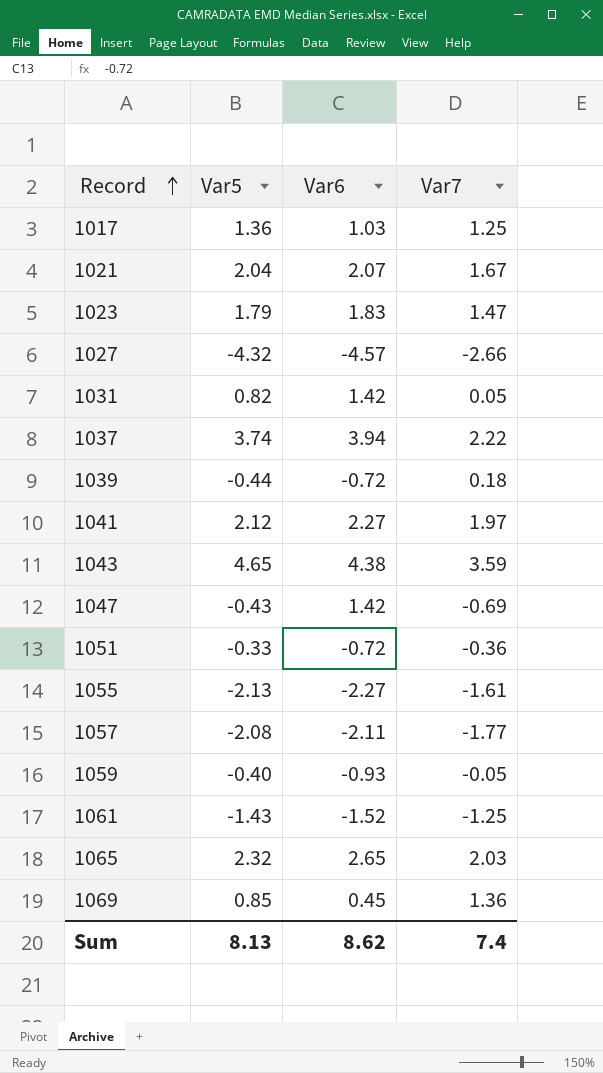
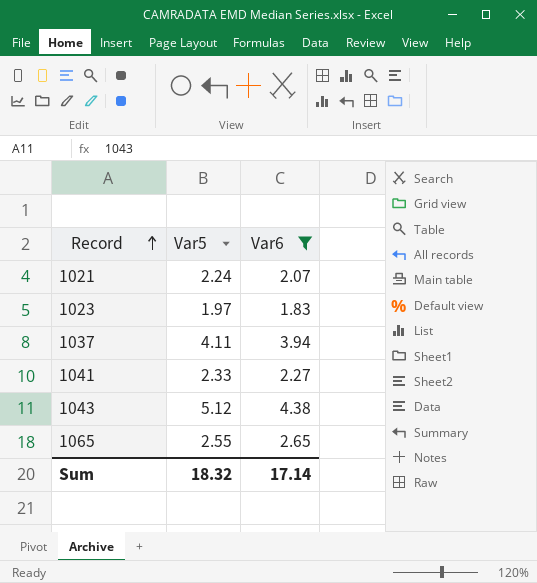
filter: none -> Var6 >= 1.83
column Var7 | position: 4 -> none
1021 | Var5: 2.04 -> 2.24
1023 | Var5: 1.79 -> 1.97
1037 | Var5: 3.74 -> 4.11
1041 | Var5: 2.12 -> 2.33
1043 | Var5: 4.65 -> 5.12
1065 | Var5: 2.32 -> 2.55
Sum | Var5: 8.13 -> 18.32
Sum | Var6: 8.62 -> 17.14

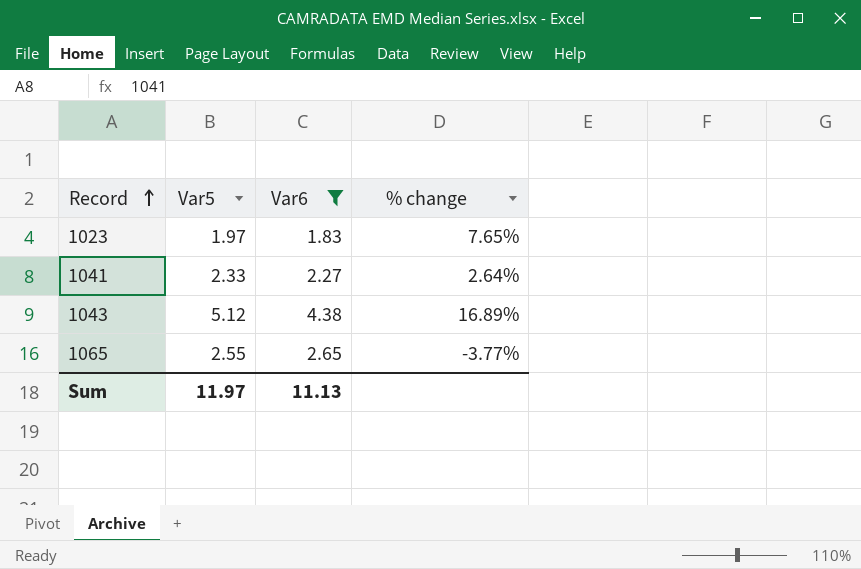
column % change | formula: none -> ([Var5] - [Var6]) / [Var6]
row 1021: 2.24 | 2.07 -> none
row 1037: 4.11 | 3.94 -> none
Sum | Var5: 18.32 -> 11.97
Sum | Var6: 17.14 -> 11.13

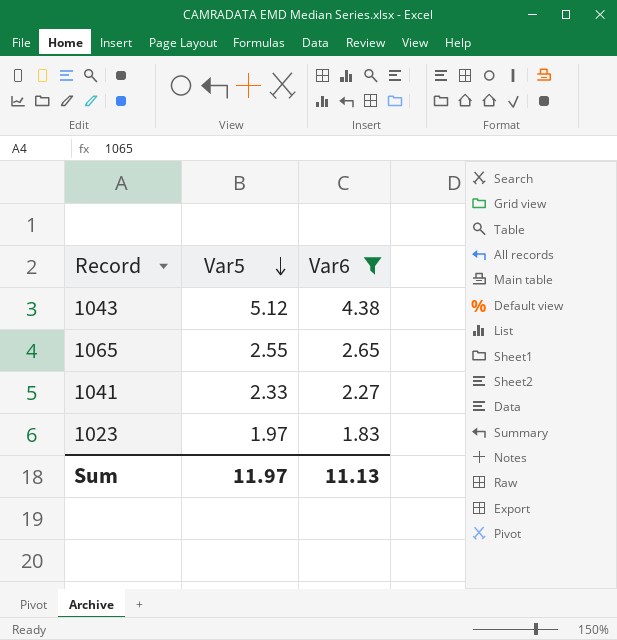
row order: Record ascending -> Var5 descending
column % change | formula: ([Var5] - [Var6]) / [Var6] -> none

